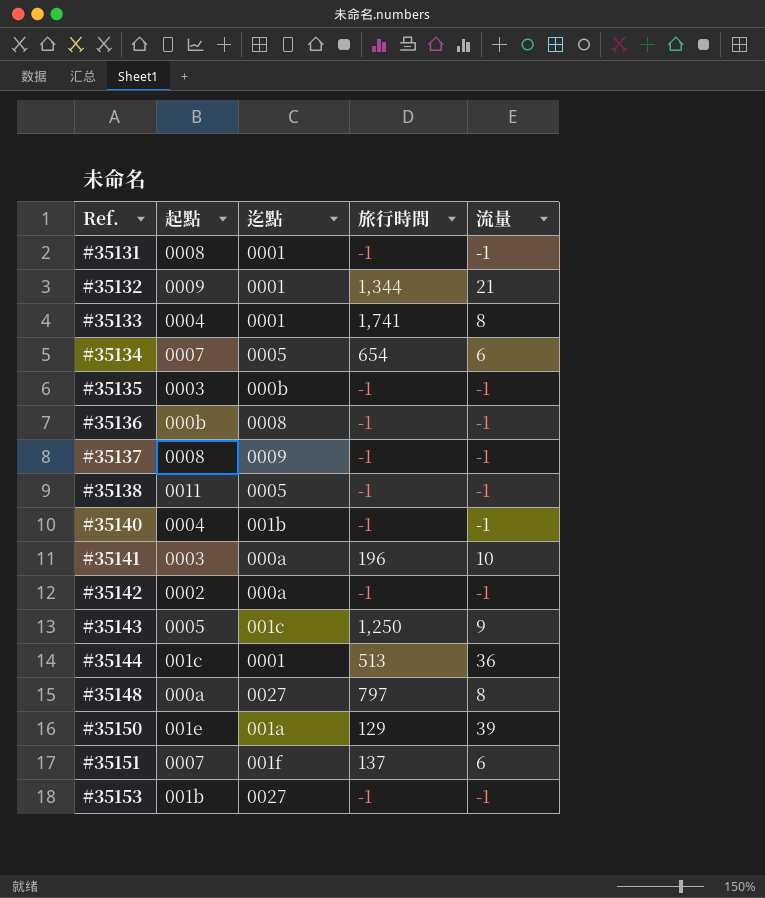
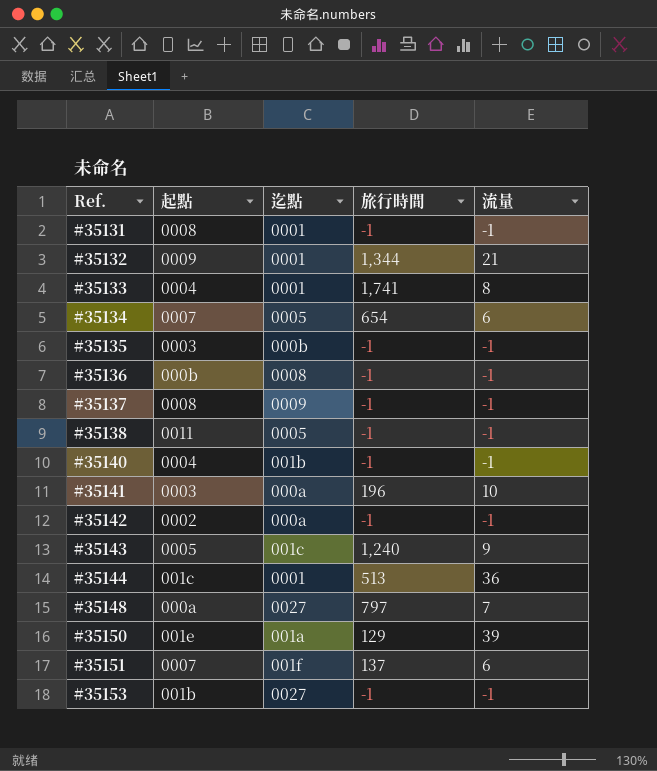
#35143 | 旅行時間: 1,250 -> 1,240
#35148 | 流量: 8 -> 7

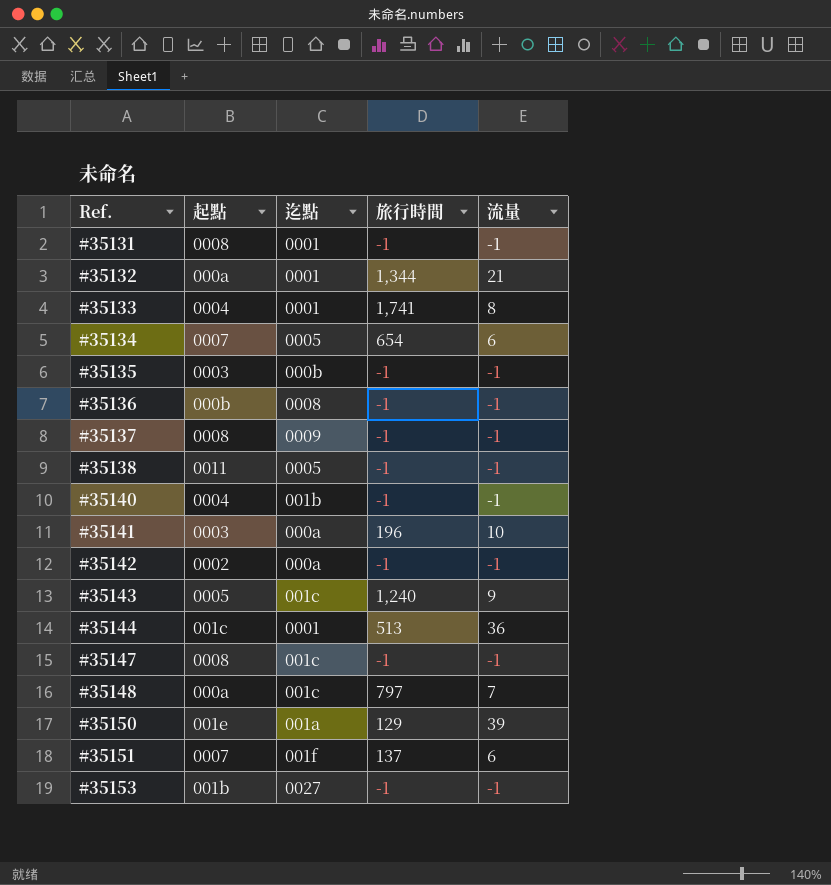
#35132 | 起點: 0009 -> 000a
row #35147: none -> 0008 | 001c | -1 | -1
#35148 | 迄點: 0027 -> 001c

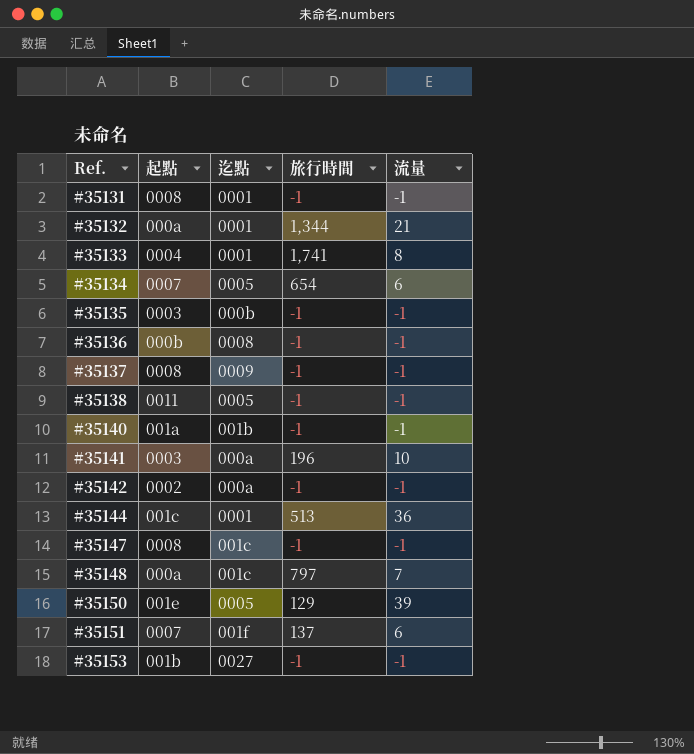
row #35143: 0005 | 001c | 1,240 | 9 -> none
#35140 | 起點: 0004 -> 001a
#35150 | 迄點: 001a -> 0005

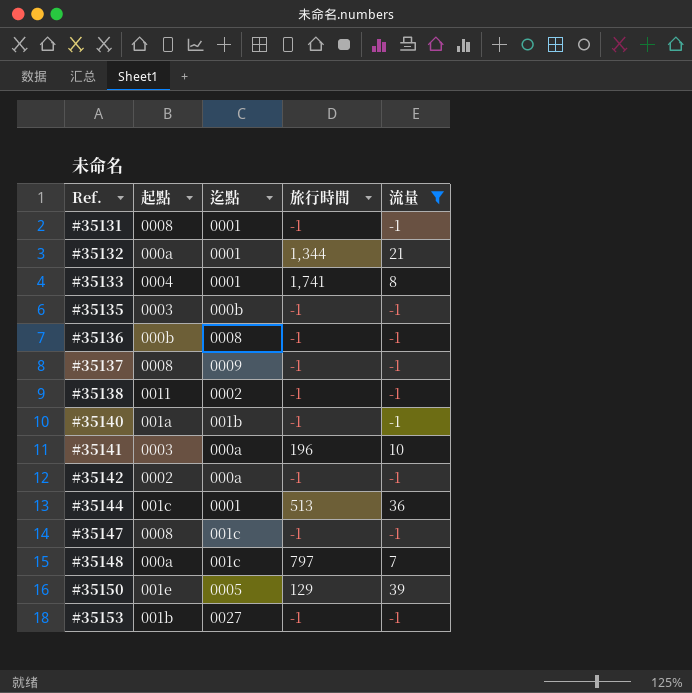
filter: none -> 流量 != 6
#35138 | 迄點: 0005 -> 0002

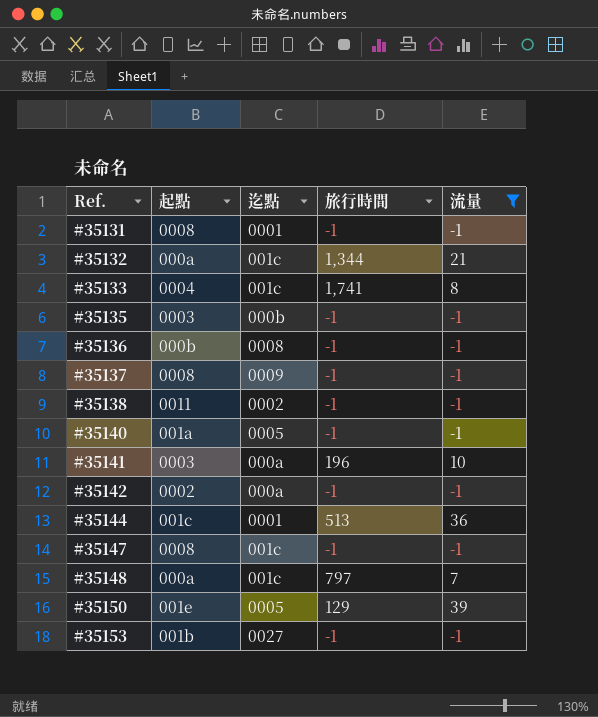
#35132 | 迄點: 0001 -> 001c
#35133 | 迄點: 0001 -> 001c
#35140 | 迄點: 001b -> 0005

